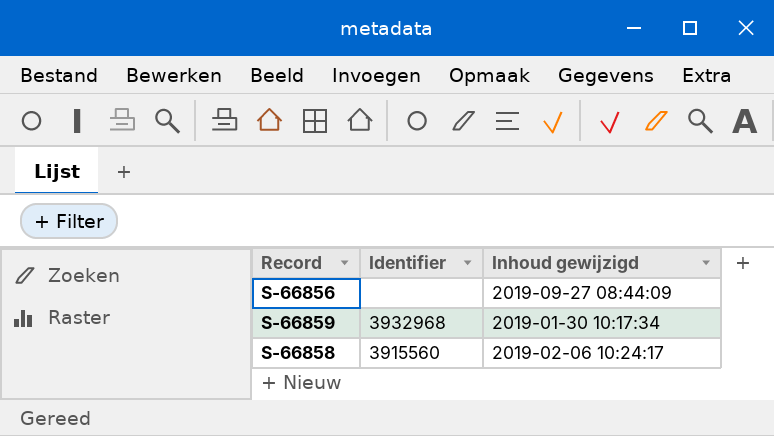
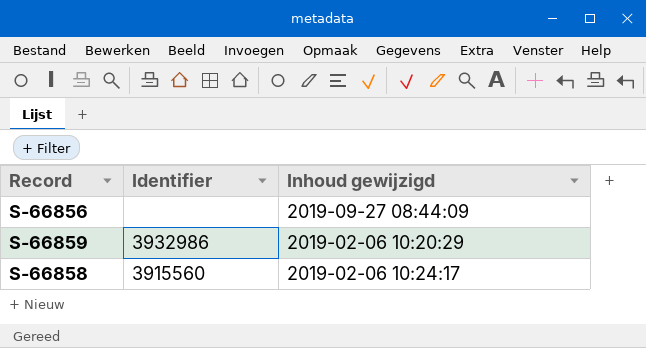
S-66859 | Identifier: 3932968 -> 3932986
S-66859 | Inhoud gewijzigd: 2019-01-30 10:17:34 -> 2019-02-06 10:20:29

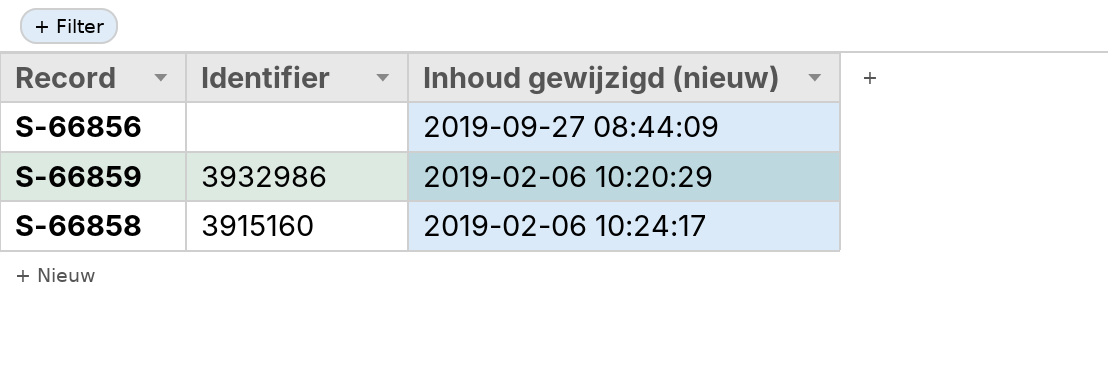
column name: Inhoud gewijzigd -> Inhoud gewijzigd (nieuw)
S-66858 | Identifier: 3915560 -> 3915160

